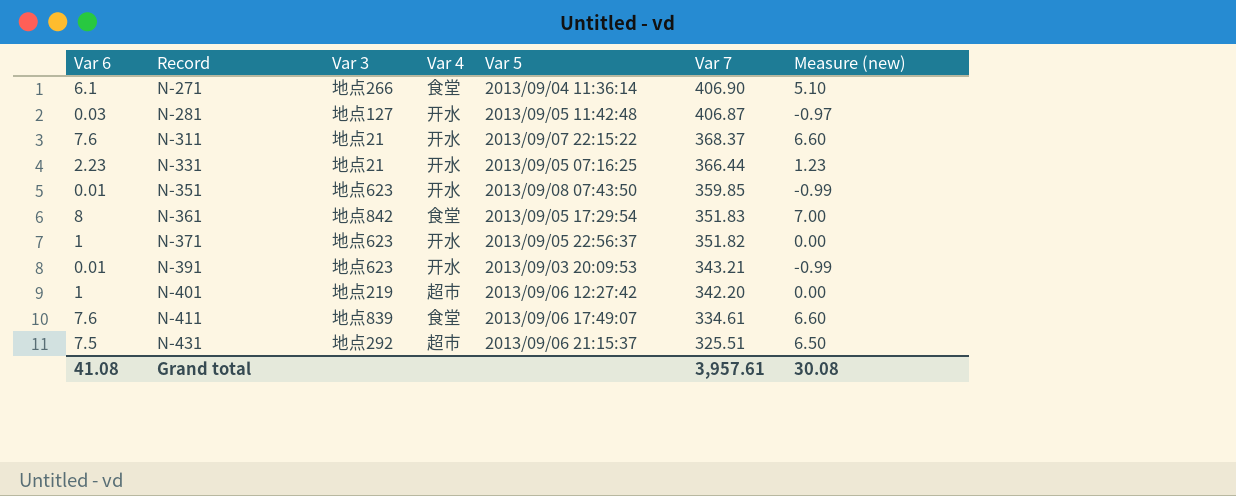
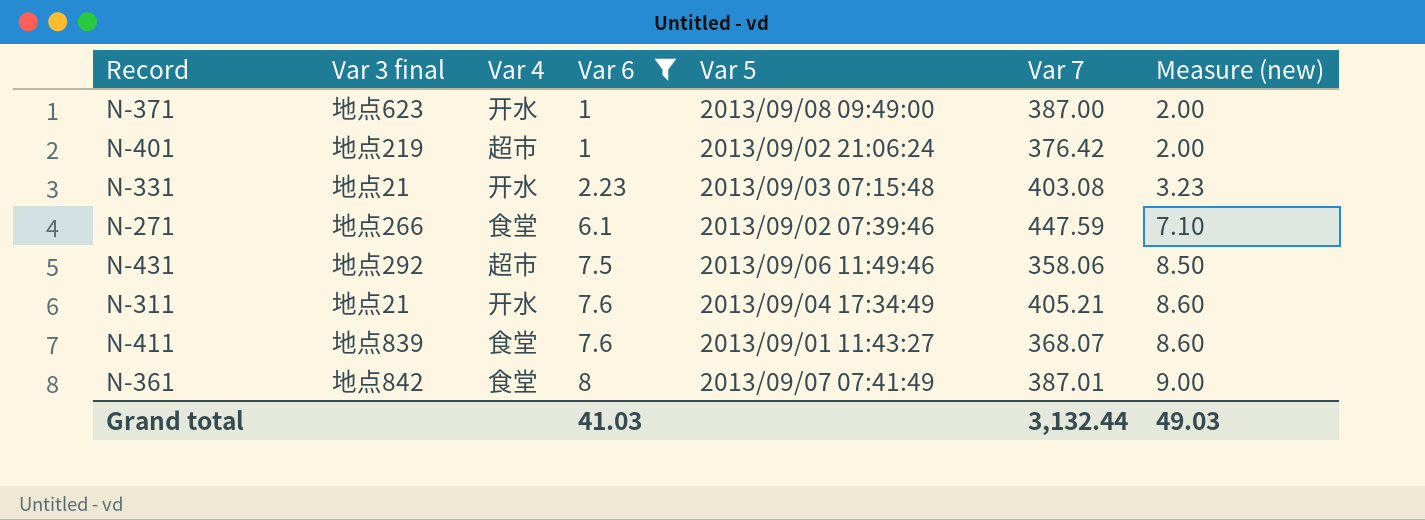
filter: none -> Var 6 >= 1
row order: Record ascending -> Var 6 ascending
column name: Var 3 -> Var 3 final
column Var 6 | position: 1 -> 4
column Measure (new) | formula: [Var 6] - 1 -> [Var 6] + 1
N-371 | Var 5: 2013/09/05 22:56:37 -> 2013/09/08 09:49:00
N-371 | Var 7: 351.82 -> 387.00
N-401 | Var 5: 2013/09/06 12:27:42 -> 2013/09/02 21:06:24
N-401 | Var 7: 342.20 -> 376.42
N-331 | Var 5: 2013/09/05 07:16:25 -> 2013/09/03 07:15:48
N-331 | Var 7: 366.44 -> 403.08
N-271 | Var 5: 2013/09/04 11:36:14 -> 2013/09/02 07:39:46
N-271 | Var 7: 406.90 -> 447.59
N-431 | Var 5: 2013/09/06 21:15:37 -> 2013/09/06 11:49:46
N-431 | Var 7: 325.51 -> 358.06
N-311 | Var 5: 2013/09/07 22:15:22 -> 2013/09/04 17:34:49
N-311 | Var 7: 368.37 -> 405.21
N-411 | Var 5: 2013/09/06 17:49:07 -> 2013/09/01 11:43:27
N-411 | Var 7: 334.61 -> 368.07
N-361 | Var 5: 2013/09/05 17:29:54 -> 2013/09/07 07:41:49
N-361 | Var 7: 351.83 -> 387.01
Grand total | Var 6: 41.08 -> 41.03
Grand total | Var 7: 3,957.61 -> 3,132.44
Grand total | Measure (new): 30.08 -> 49.03

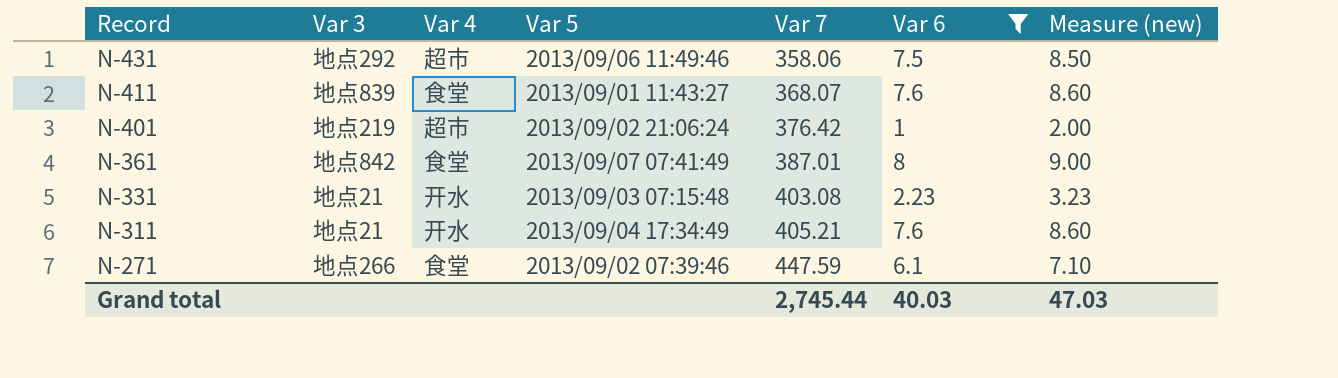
row order: Var 6 ascending -> Record descending
column name: Var 3 final -> Var 3
column Var 6 | position: 4 -> 6
row N-371: 地点623 | 开水 | 1 | 2013/09/08 09:49:00 | 387.00 | 2.00 -> none
Grand total | Var 7: 3,132.44 -> 2,745.44
Grand total | Var 6: 41.03 -> 40.03
Grand total | Measure (new): 49.03 -> 47.03

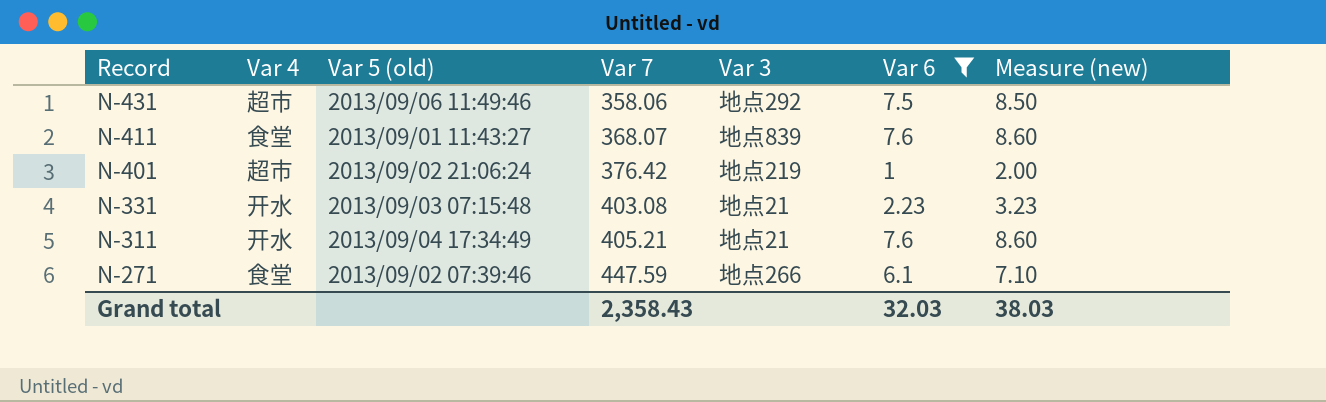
column name: Var 5 -> Var 5 (old)
column Var 3 | position: 2 -> 5
row N-361: 地点842 | 食堂 | 2013/09/07 07:41:49 | 387.01 | 8 | 9.00 -> none
Grand total | Var 7: 2,745.44 -> 2,358.43
Grand total | Var 6: 40.03 -> 32.03
Grand total | Measure (new): 47.03 -> 38.03

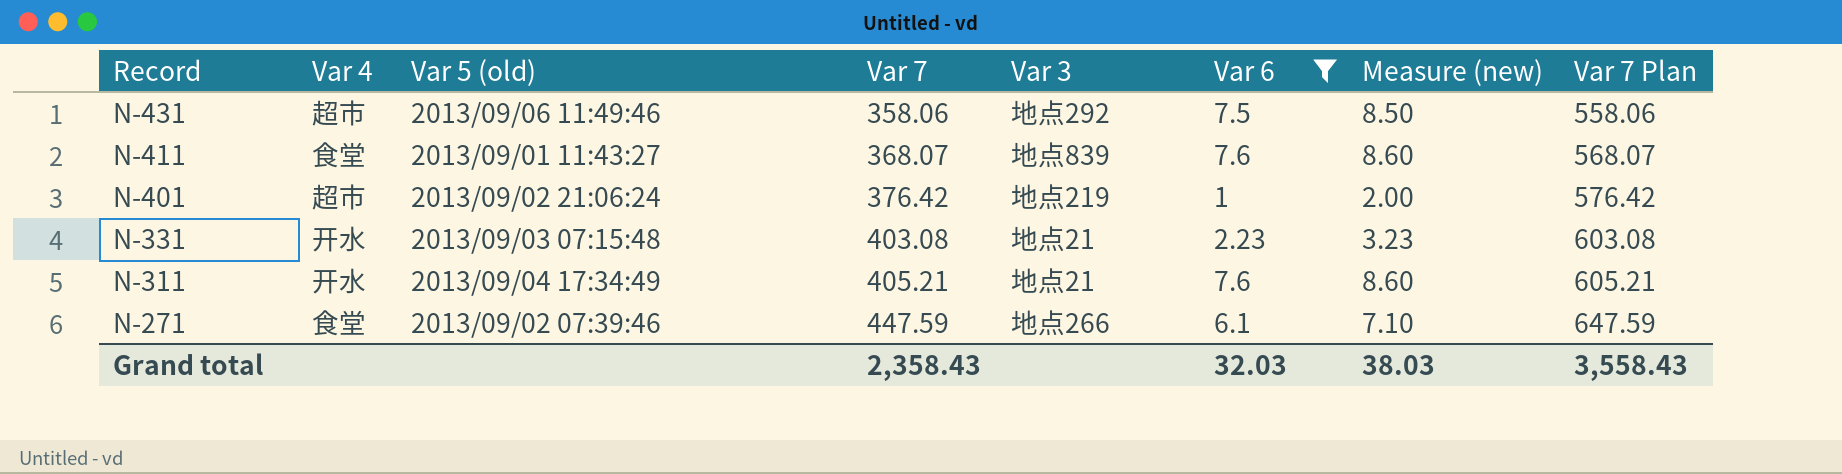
column Var 7 Plan | formula: none -> [Var 7] + 200

